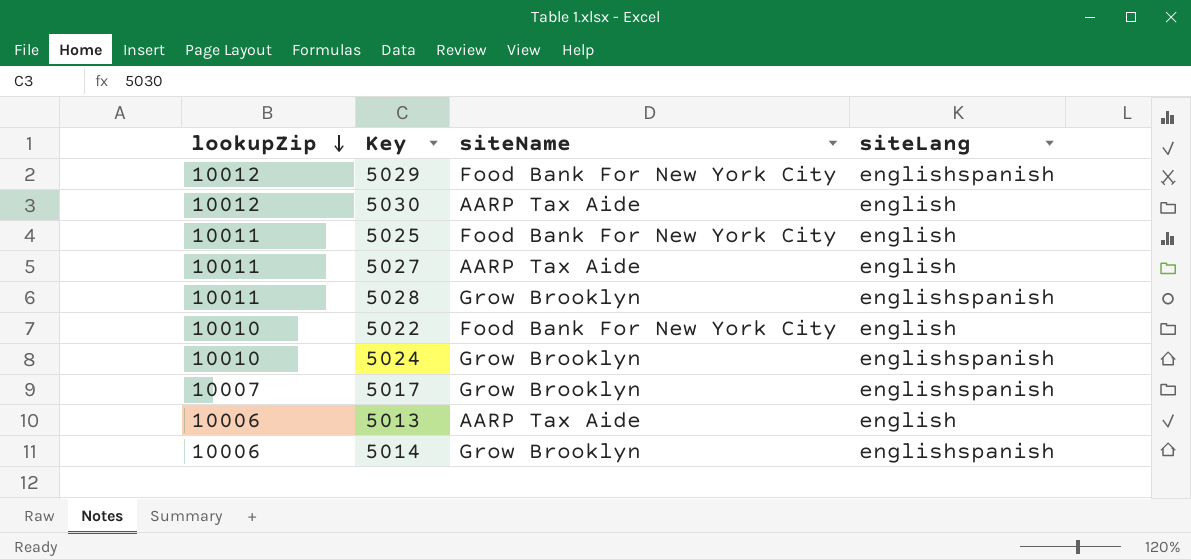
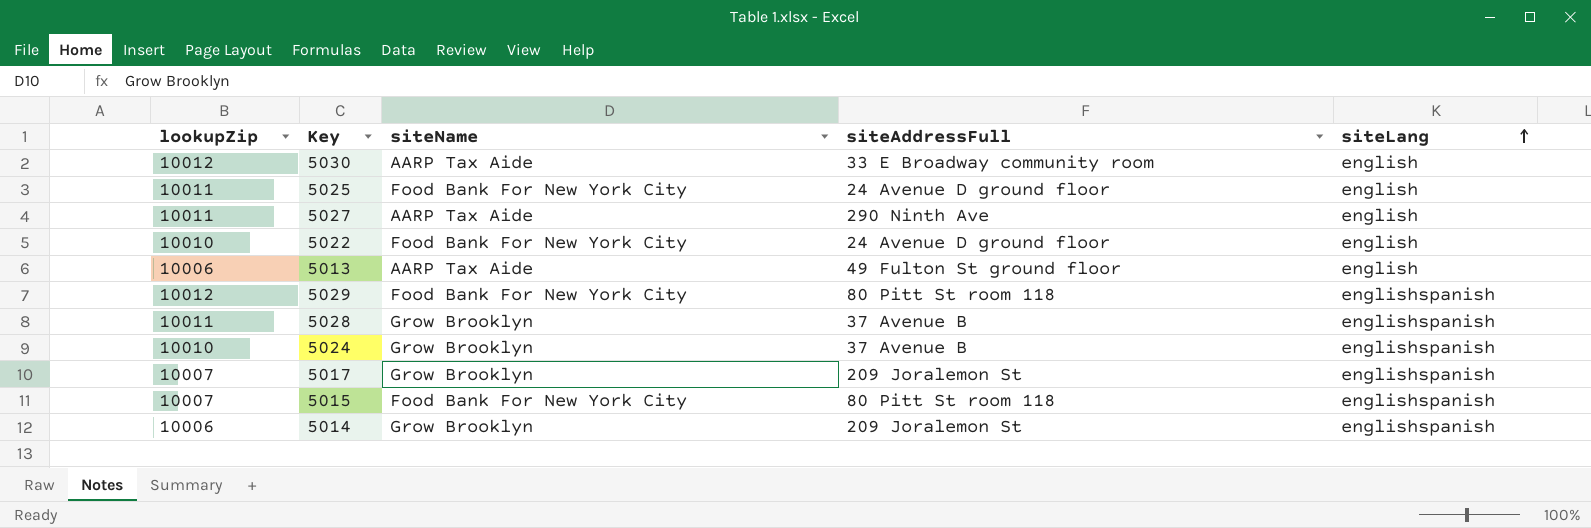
row order: lookupZip descending -> siteLang ascending
column siteAddressFull | position: none -> 4
row 5015: none -> 10007 | Food Bank For New York City | 80 Pitt St room 118 | englishspanish

